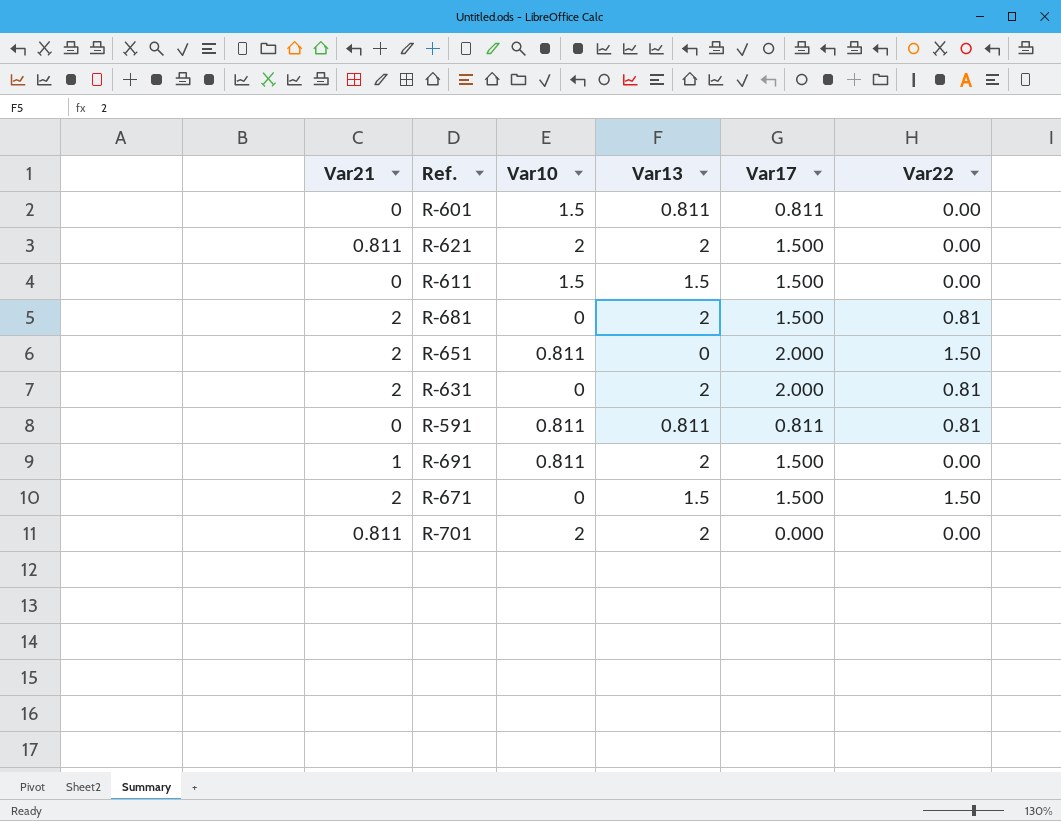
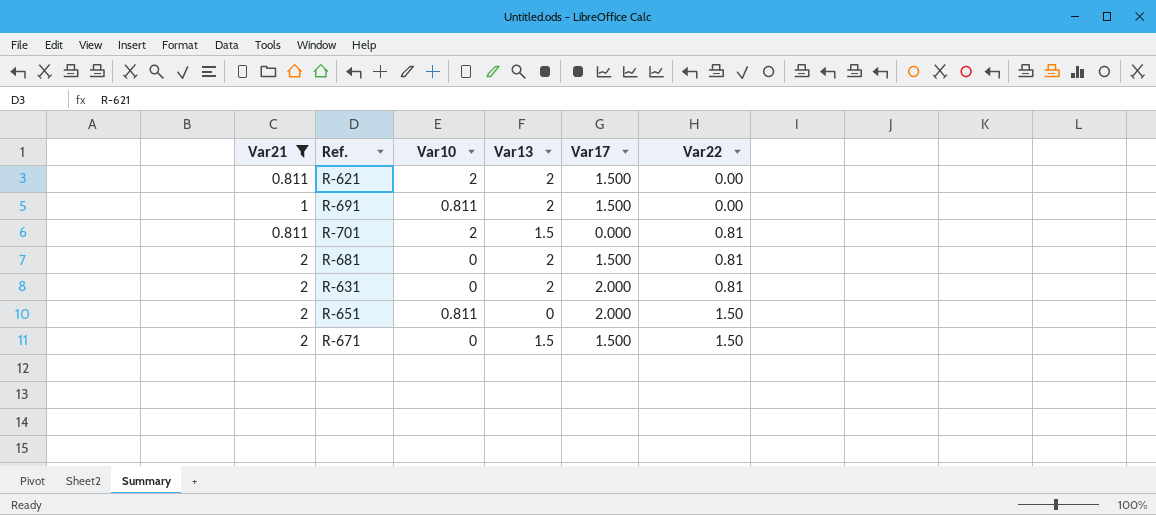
filter: none -> Var21 != 0
row order: none -> Var22 ascending
R-701 | Var13: 2 -> 1.5
R-701 | Var22: 0.00 -> 0.81

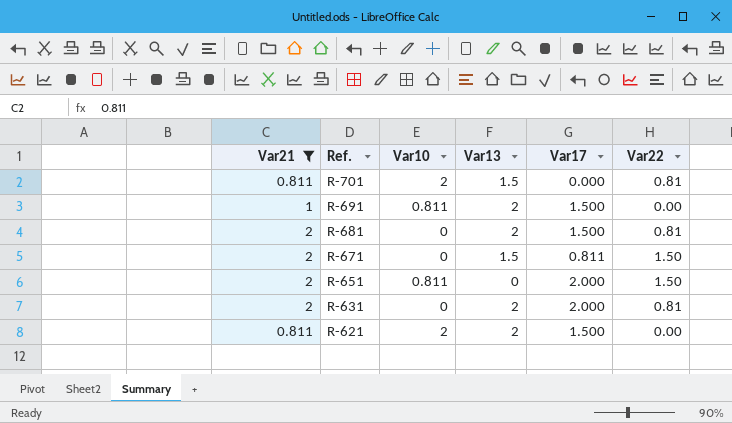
row order: Var22 ascending -> Ref. descending
R-671 | Var17: 1.500 -> 0.811

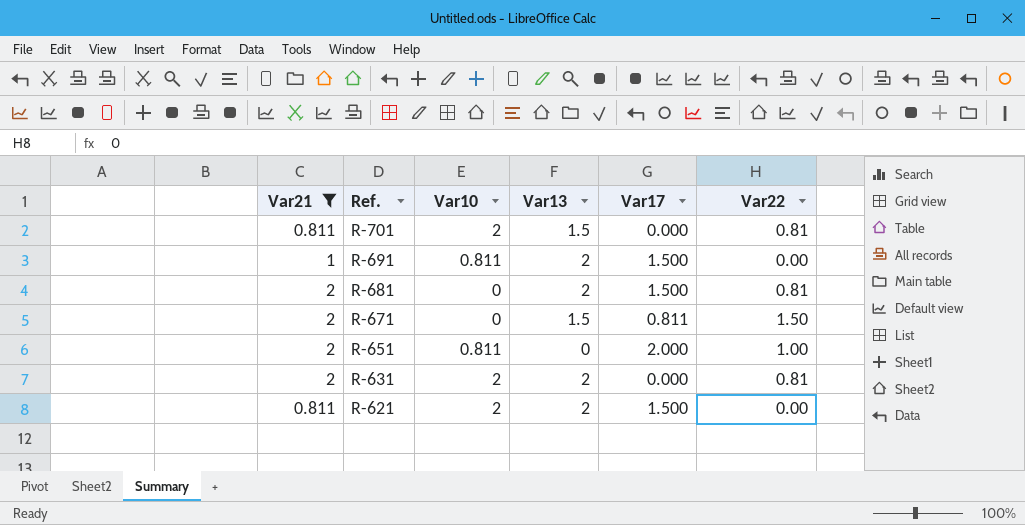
R-651 | Var22: 1.50 -> 1.00
R-631 | Var10: 0 -> 2
R-631 | Var17: 2.000 -> 0.000

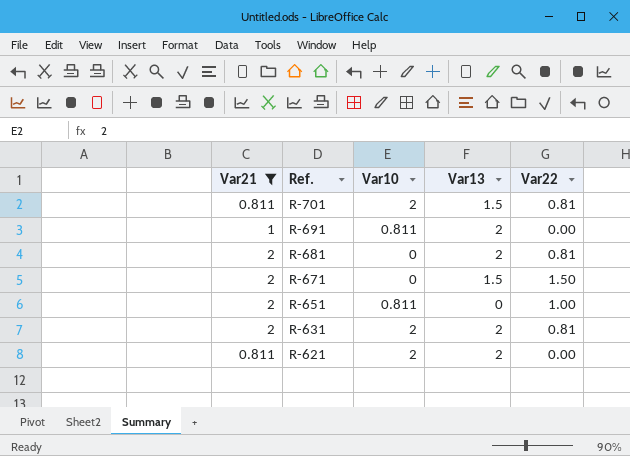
column Var17 | position: 5 -> none

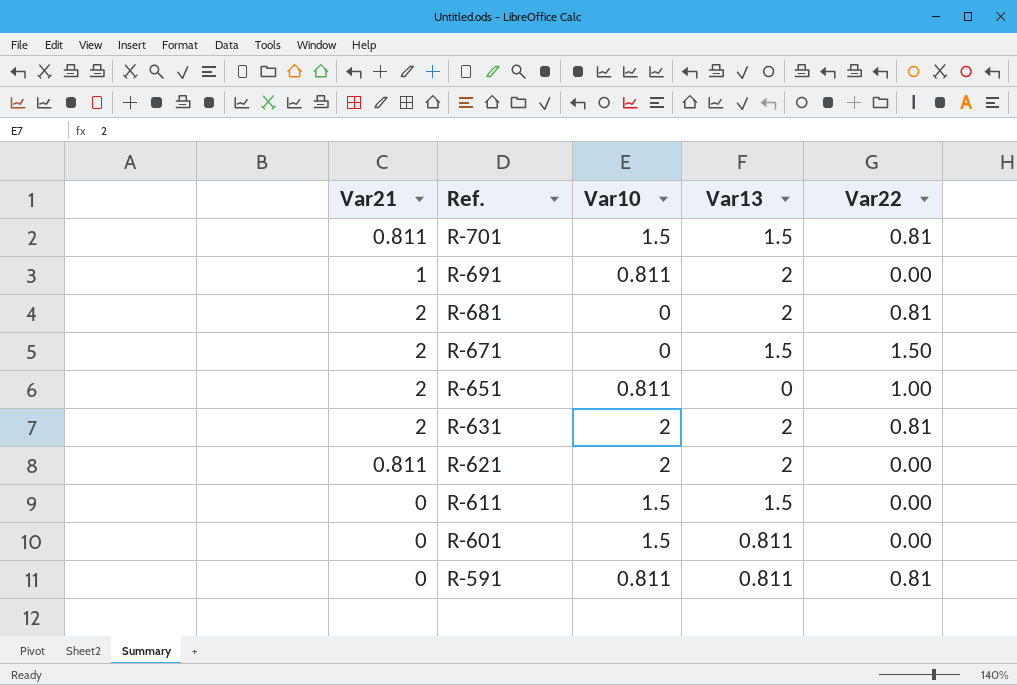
filter: Var21 != 0 -> none
R-701 | Var10: 2 -> 1.5

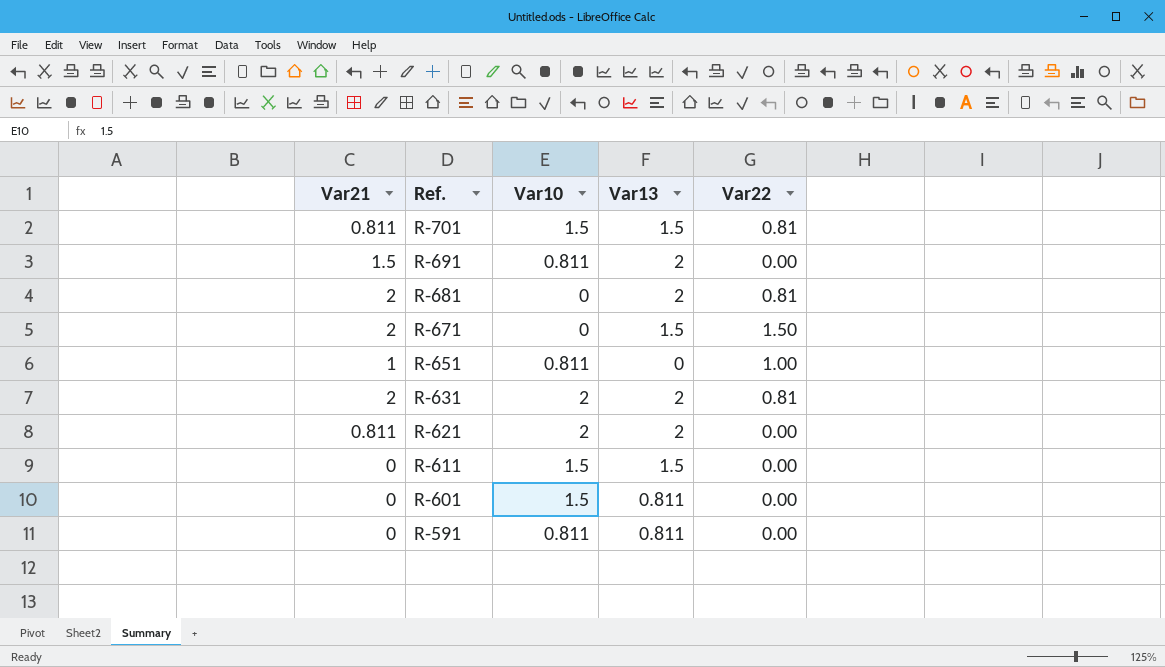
R-691 | Var21: 1 -> 1.5
R-651 | Var21: 2 -> 1
R-591 | Var22: 0.81 -> 0.00

